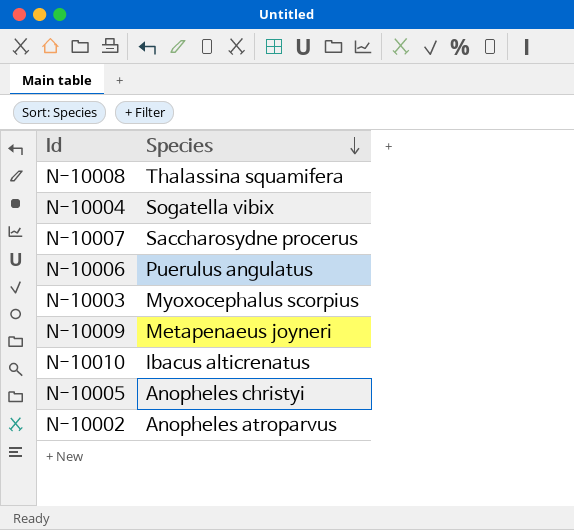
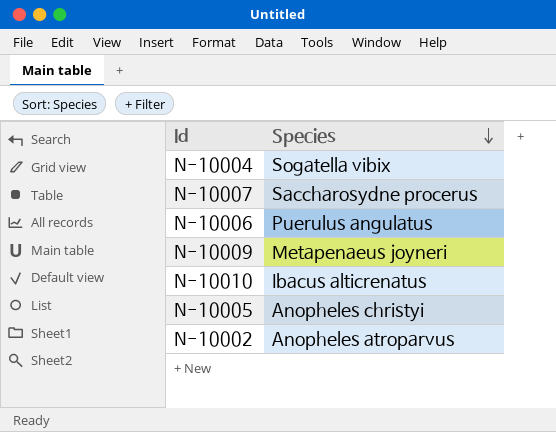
row N-10008: Thalassina squamifera -> none
row N-10003: Myoxocephalus scorpius -> none

